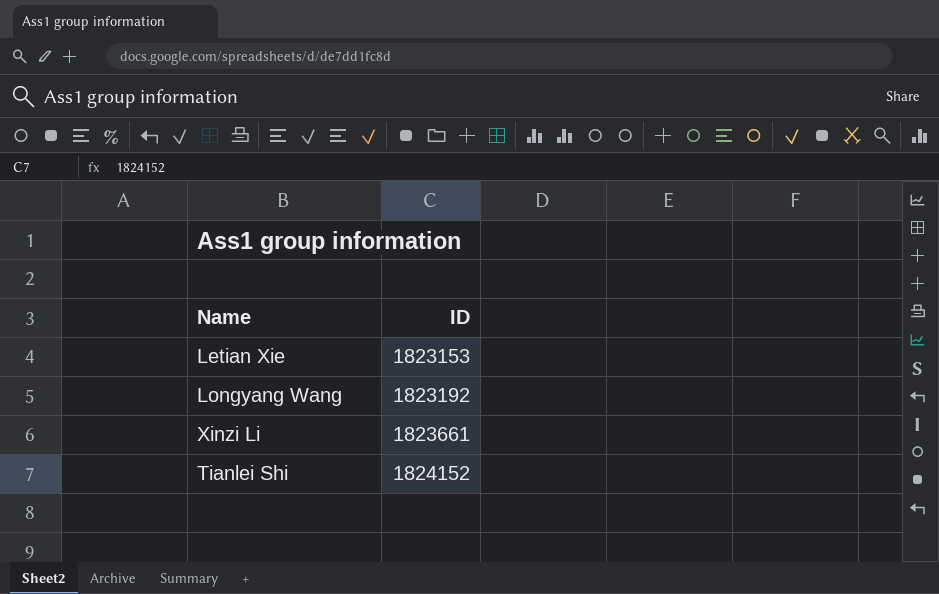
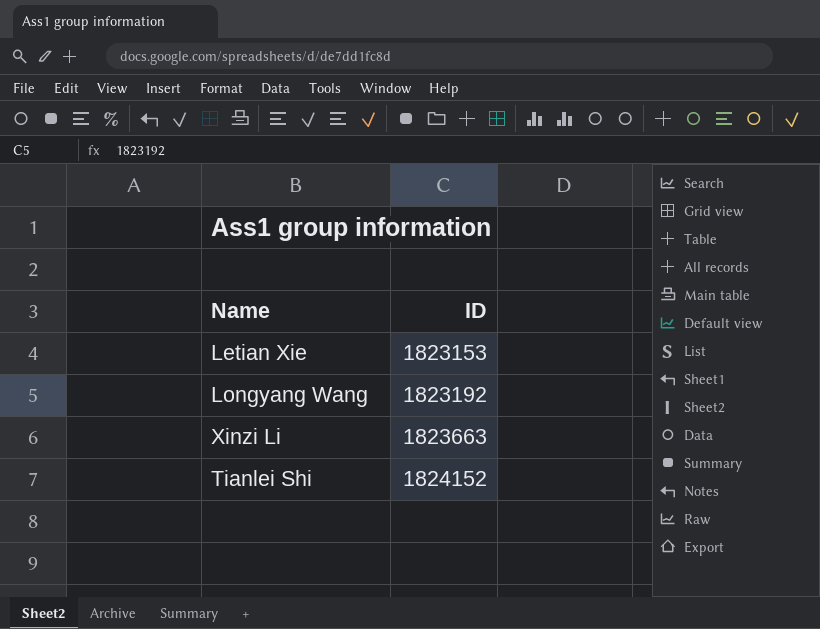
Xinzi Li | ID: 1823661 -> 1823663

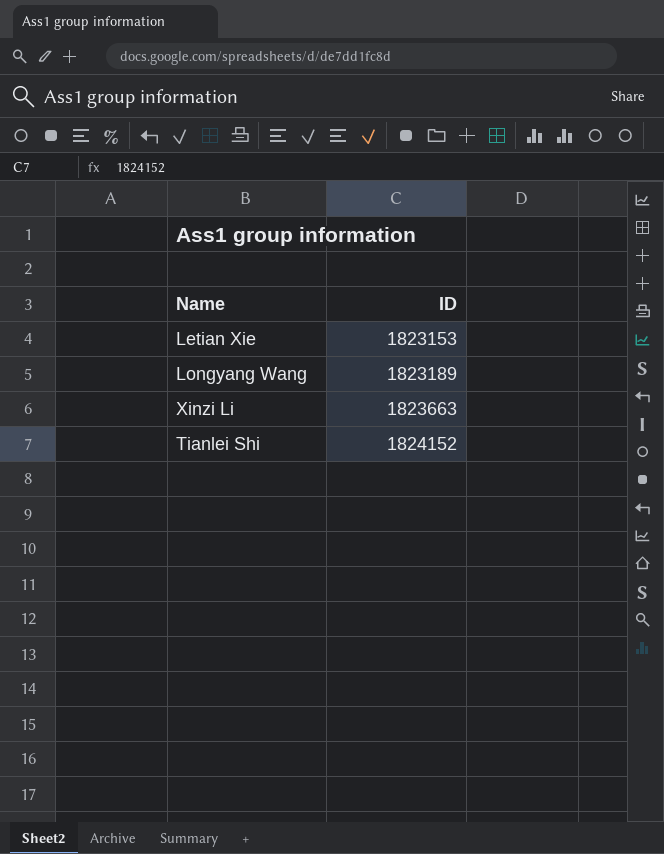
Longyang Wang | ID: 1823192 -> 1823189

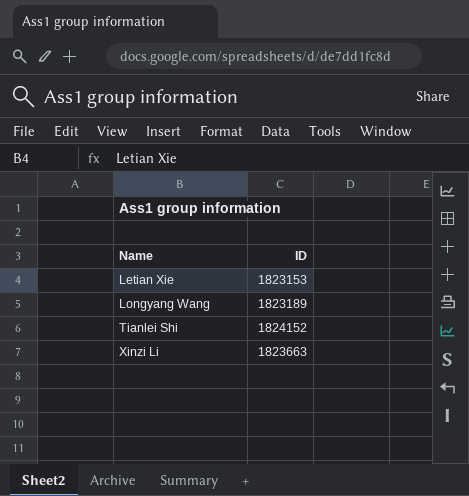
row order: ID ascending -> Name ascending

